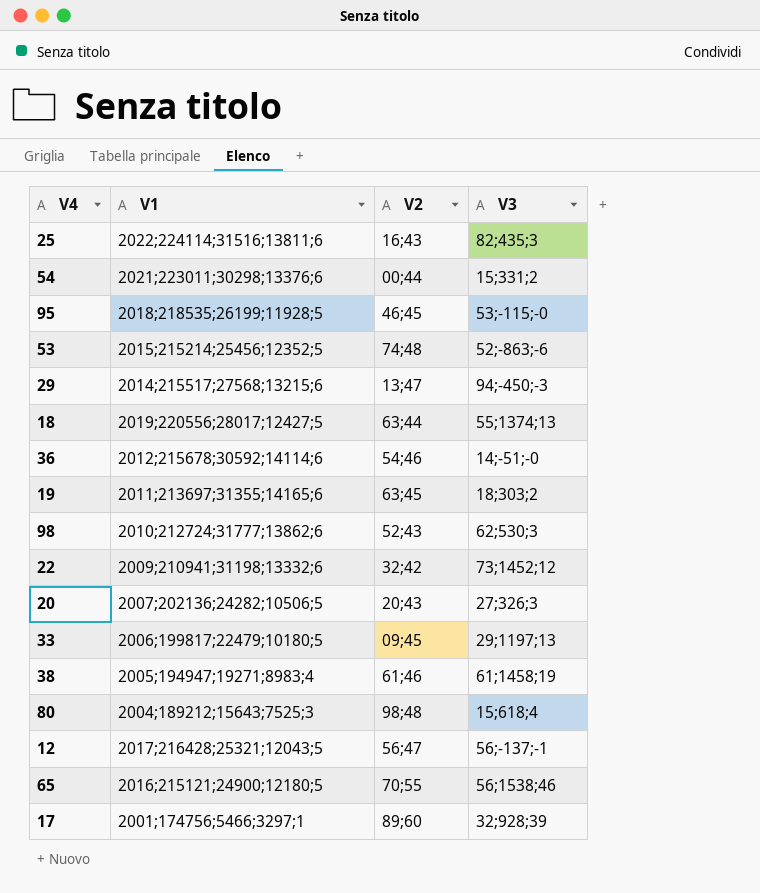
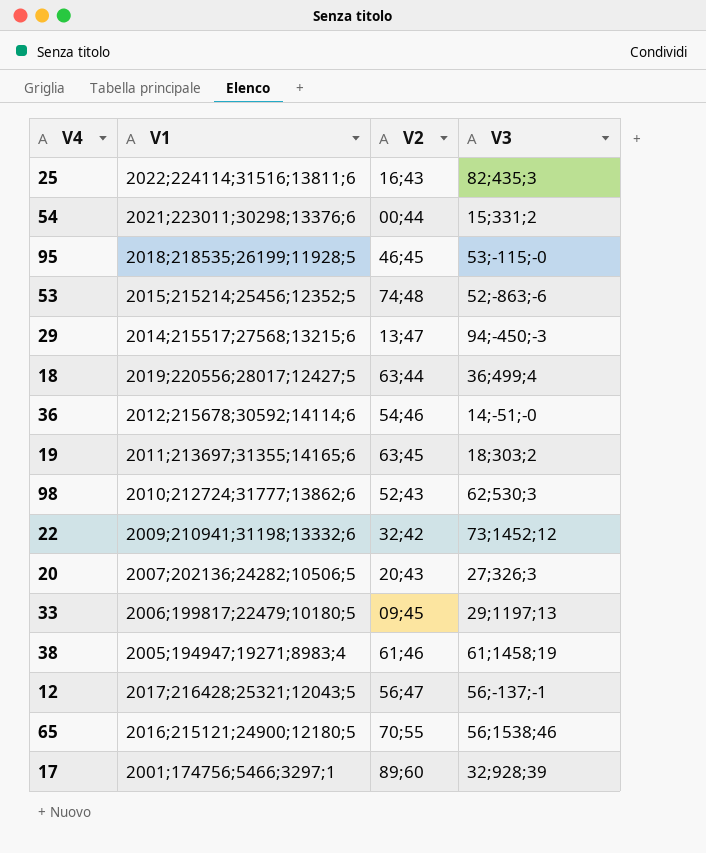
row 80: 2004;189212;15643;7525;3 | 98;48 | 15;618;4 -> none
18 | V3: 55;1374;13 -> 36;499;4

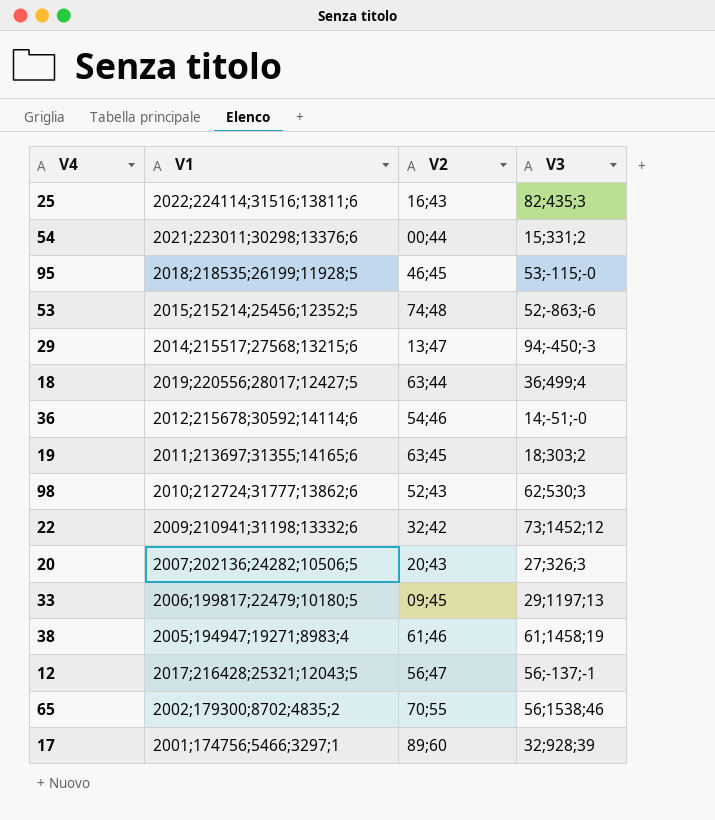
65 | V1: 2016;215121;24900;12180;5 -> 2002;179300;8702;4835;2

